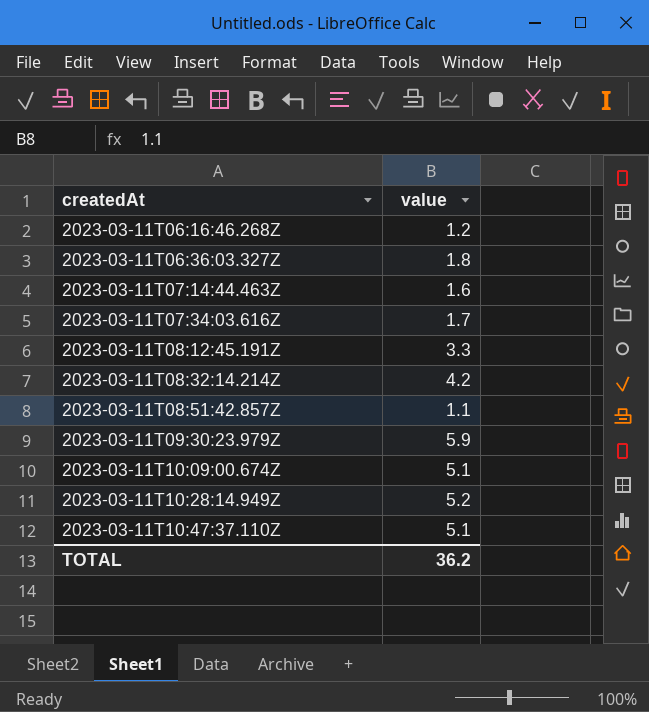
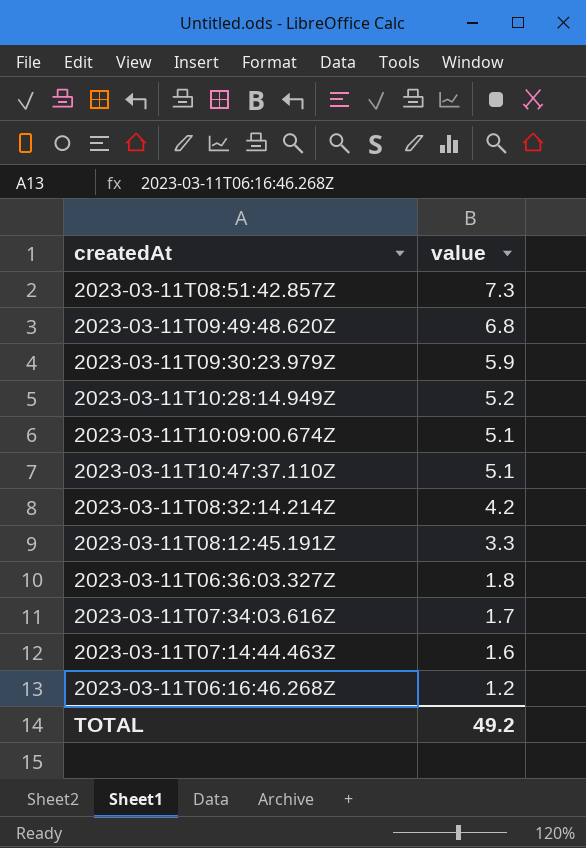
row order: createdAt ascending -> value descending
2023-03-11T08:51:42.857Z | value: 1.1 -> 7.3
row 2023-03-11T09:49:48.620Z: none -> 6.8
TOTAL | value: 36.2 -> 49.2

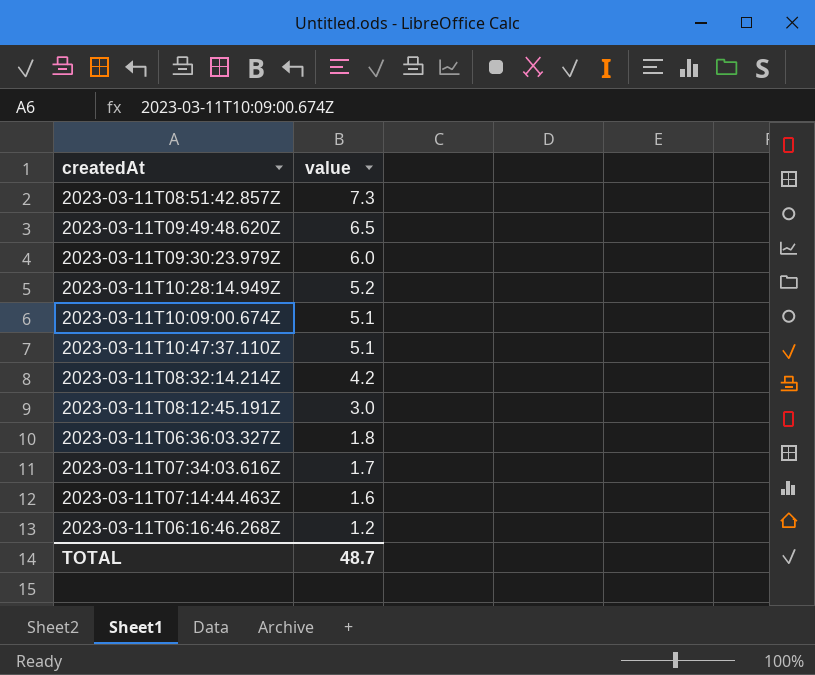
2023-03-11T09:49:48.620Z | value: 6.8 -> 6.5
2023-03-11T09:30:23.979Z | value: 5.9 -> 6.0
2023-03-11T08:12:45.191Z | value: 3.3 -> 3.0
TOTAL | value: 49.2 -> 48.7

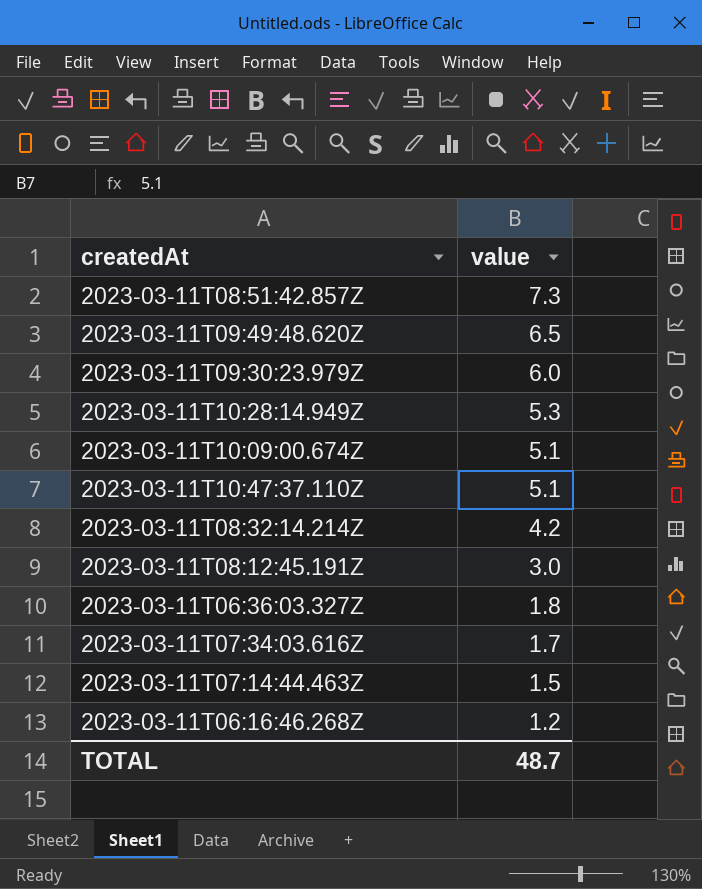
2023-03-11T10:28:14.949Z | value: 5.2 -> 5.3
2023-03-11T07:14:44.463Z | value: 1.6 -> 1.5

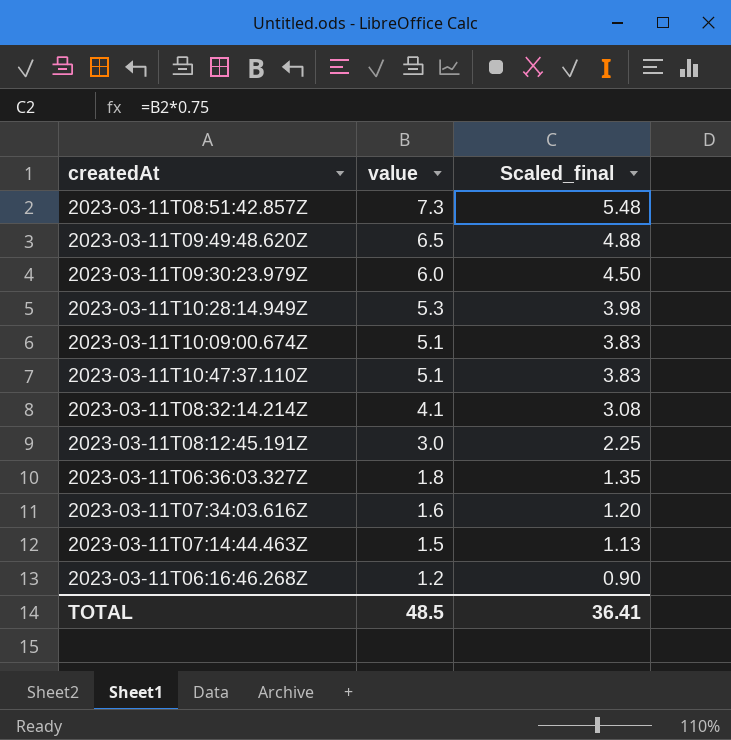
column Scaled_final | formula: none -> [value] * 0.75
2023-03-11T08:32:14.214Z | value: 4.2 -> 4.1
2023-03-11T07:34:03.616Z | value: 1.7 -> 1.6
TOTAL | value: 48.7 -> 48.5

